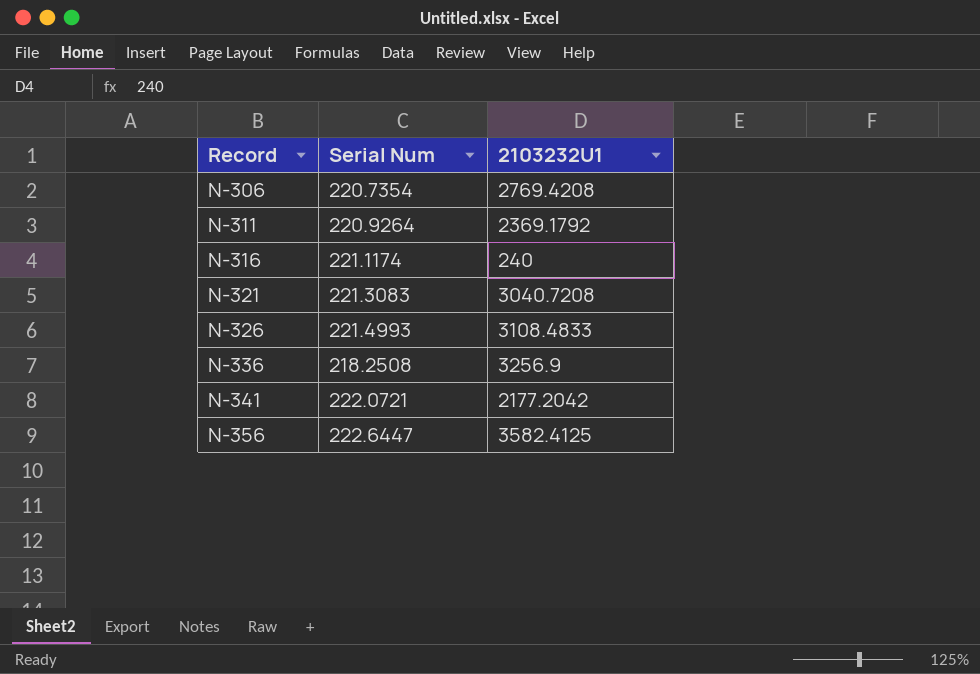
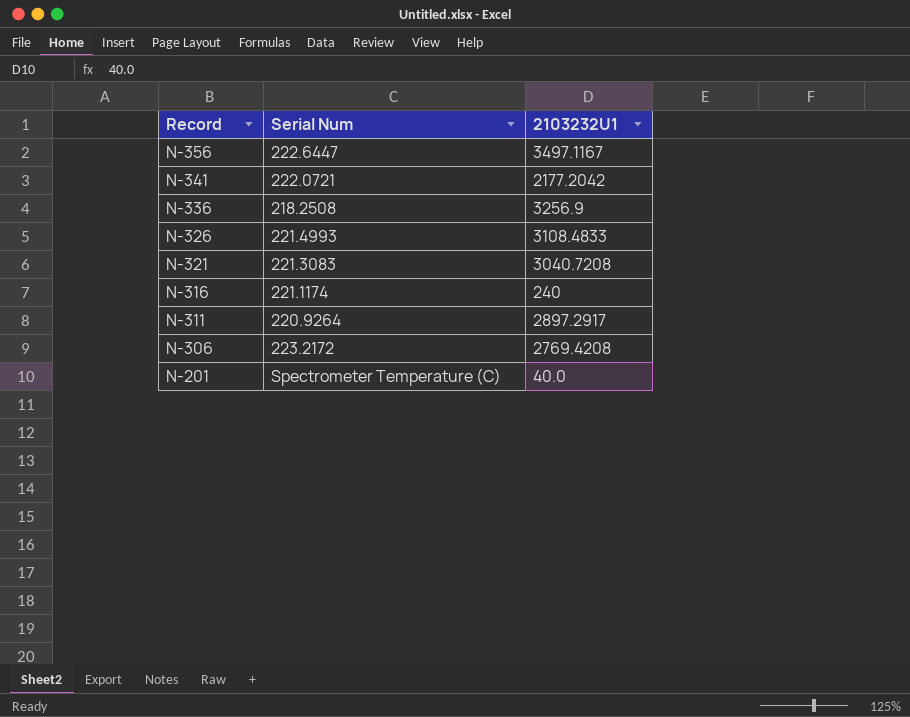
row order: Record ascending -> Record descending
N-356 | 2103232U1: 3582.4125 -> 3497.1167
N-311 | 2103232U1: 2369.1792 -> 2897.2917
N-306 | Serial Num: 220.7354 -> 223.2172
row N-201: none -> Spectrometer Temperature (C) | 40.0

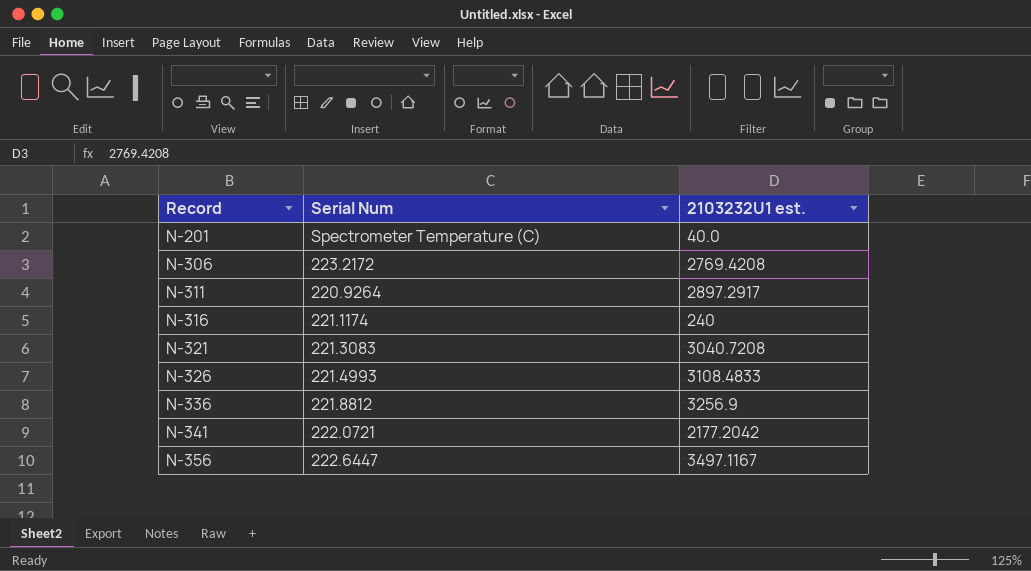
row order: Record descending -> Record ascending
column name: 2103232U1 -> 2103232U1 est.
N-336 | Serial Num: 218.2508 -> 221.8812

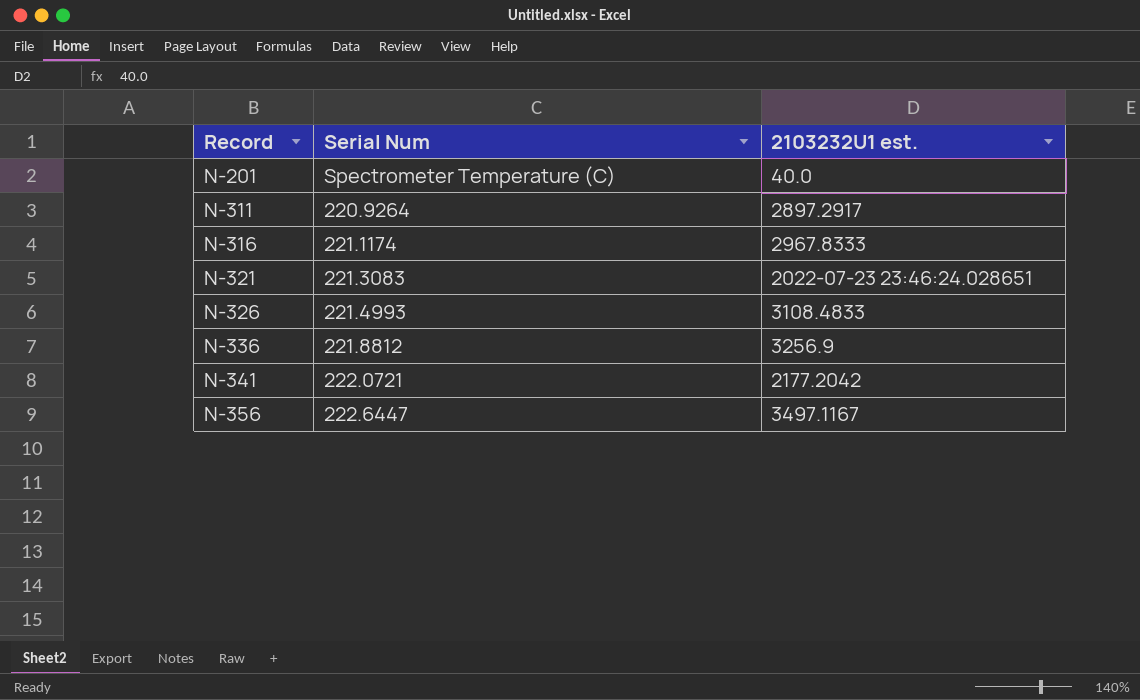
row N-306: 223.2172 | 2769.4208 -> none
N-316 | 2103232U1 est.: 240 -> 2967.8333
N-321 | 2103232U1 est.: 3040.7208 -> 2022-07-23 23:46:24.028651

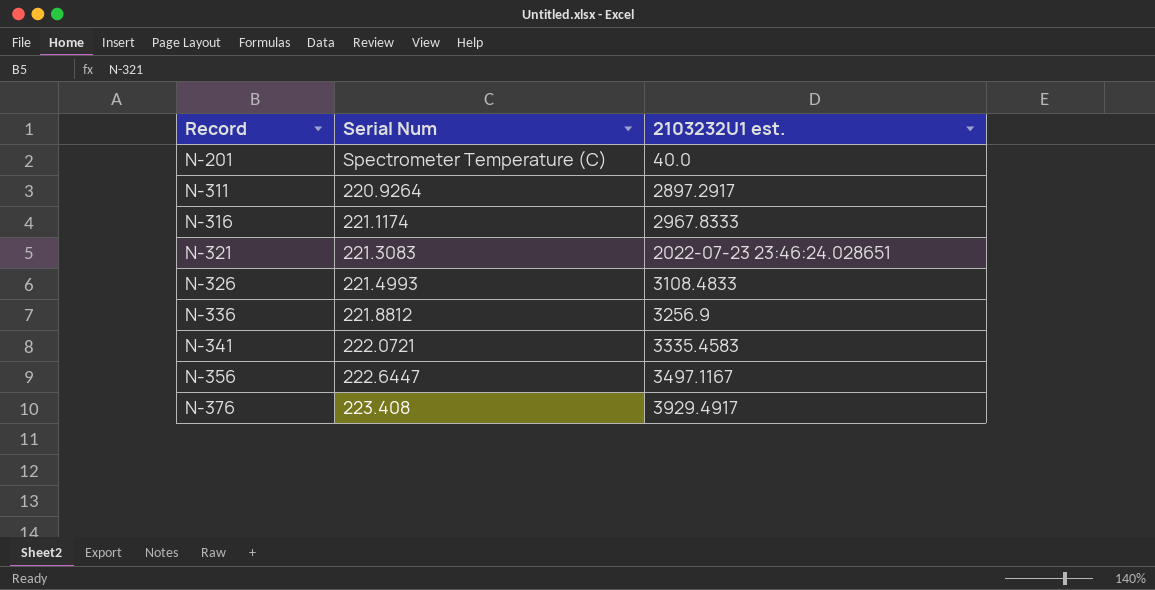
N-341 | 2103232U1 est.: 2177.2042 -> 3335.4583
row N-376: none -> 223.408 | 3929.4917

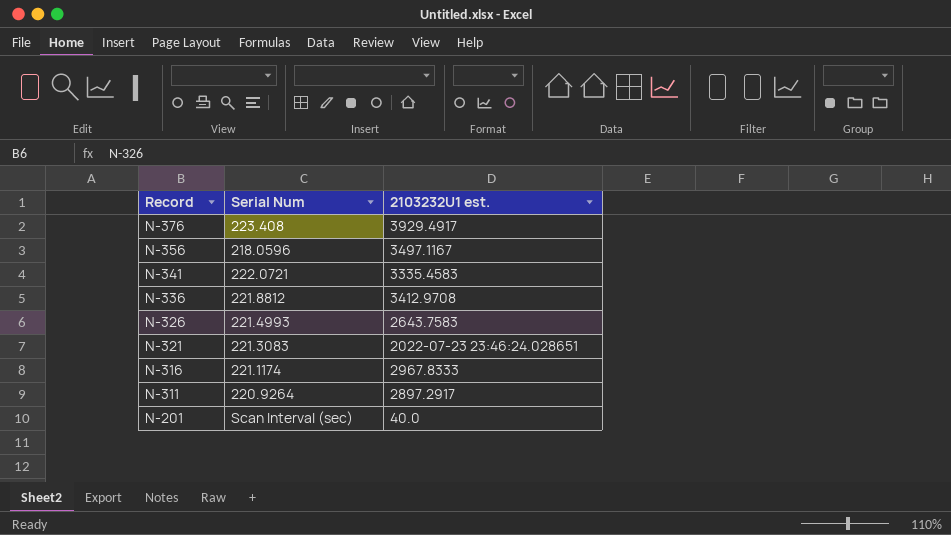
row order: Record ascending -> Record descending
N-356 | Serial Num: 222.6447 -> 218.0596
N-336 | 2103232U1 est.: 3256.9 -> 3412.9708
N-326 | 2103232U1 est.: 3108.4833 -> 2643.7583
N-201 | Serial Num: Spectrometer Temperature (C) -> Scan Interval (sec)

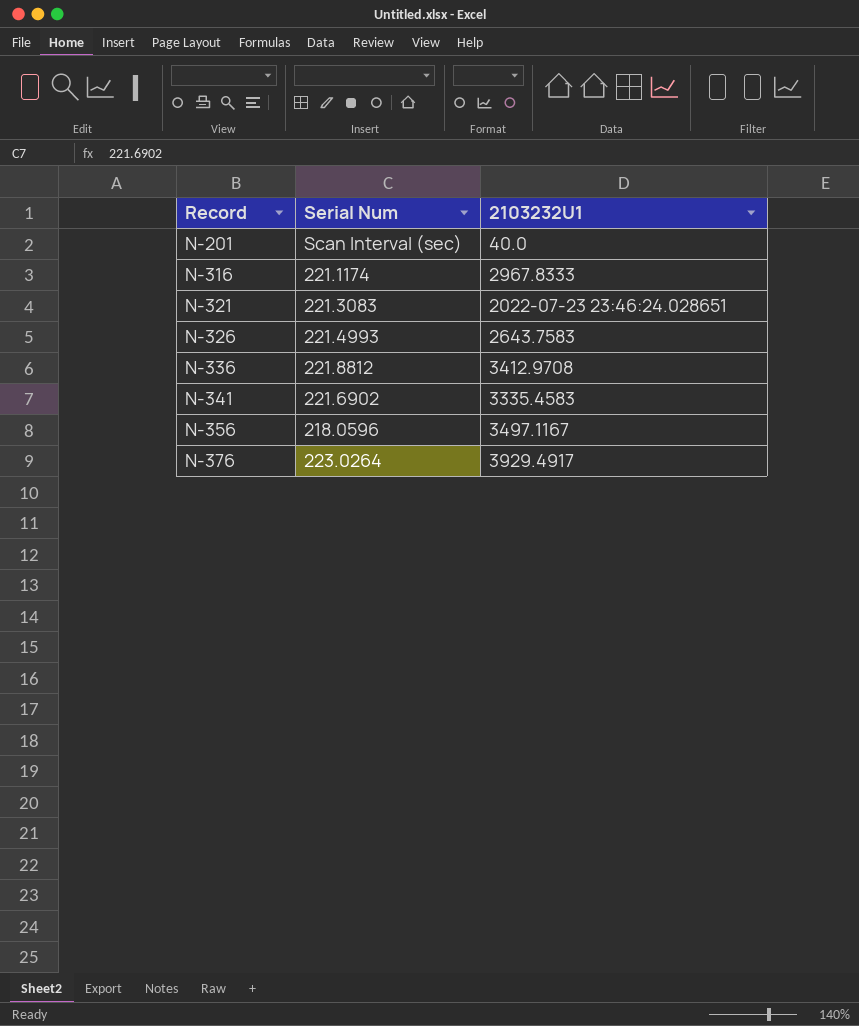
row order: Record descending -> Record ascending
column name: 2103232U1 est. -> 2103232U1
row N-311: 220.9264 | 2897.2917 -> none
N-341 | Serial Num: 222.0721 -> 221.6902
N-376 | Serial Num: 223.408 -> 223.0264

